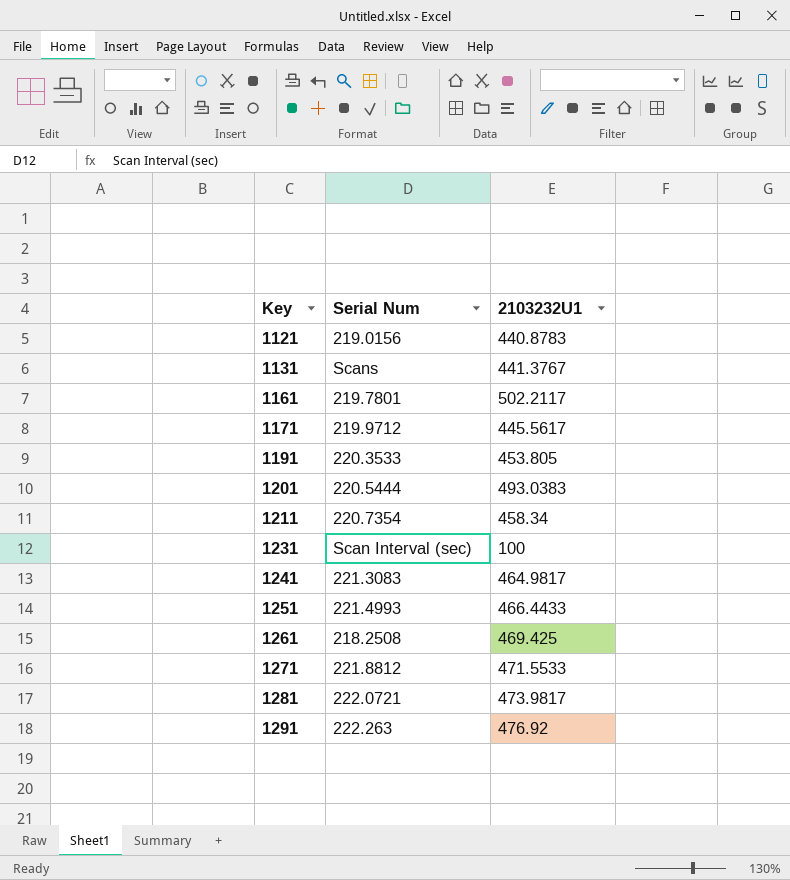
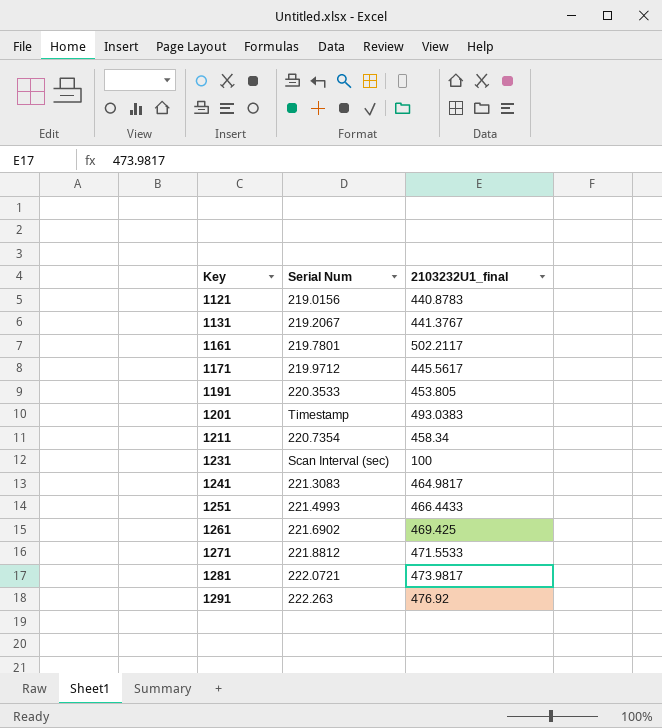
column name: 2103232U1 -> 2103232U1_final
1131 | Serial Num: Scans -> 219.2067
1201 | Serial Num: 220.5444 -> Timestamp
1261 | Serial Num: 218.2508 -> 221.6902

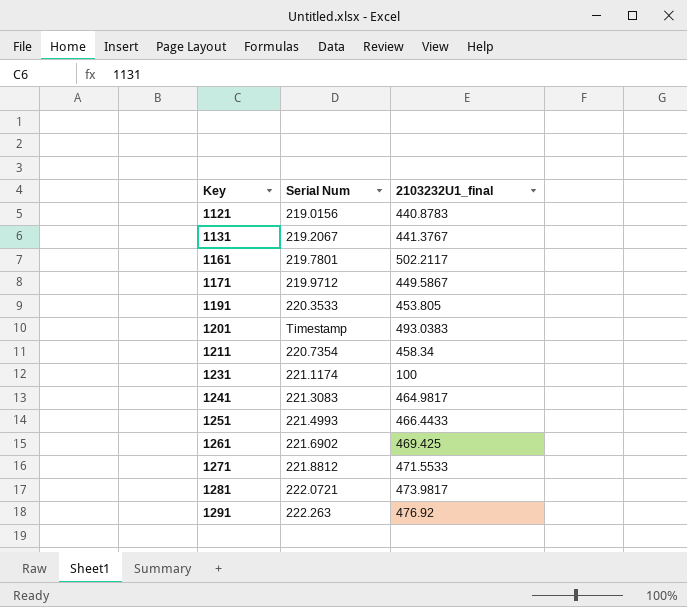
1171 | 2103232U1_final: 445.5617 -> 449.5867
1231 | Serial Num: Scan Interval (sec) -> 221.1174

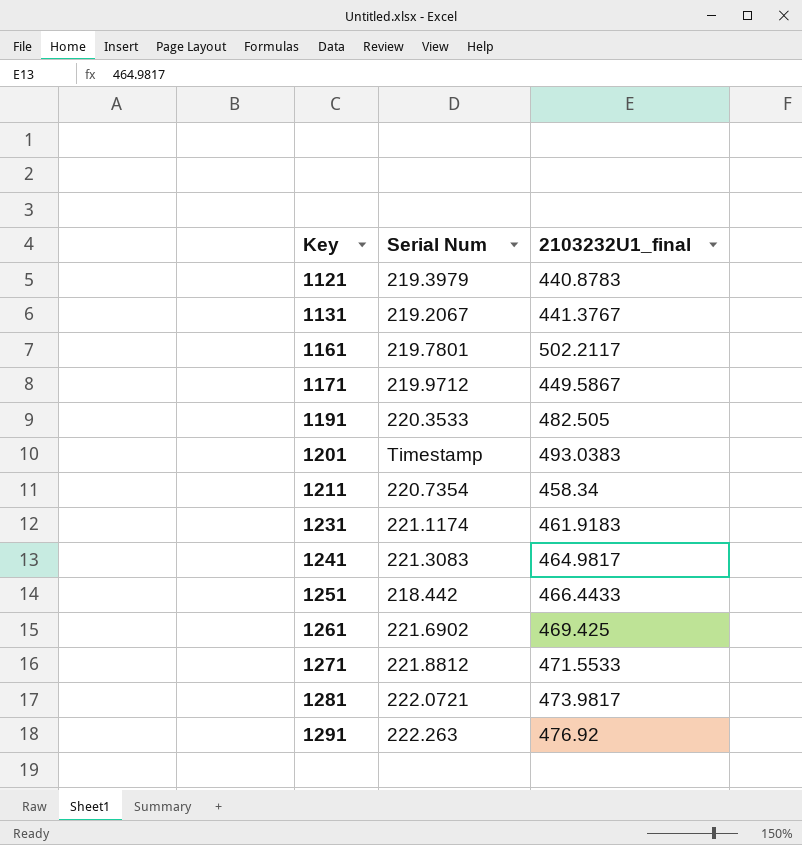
1121 | Serial Num: 219.0156 -> 219.3979
1191 | 2103232U1_final: 453.805 -> 482.505
1231 | 2103232U1_final: 100 -> 461.9183
1251 | Serial Num: 221.4993 -> 218.442

